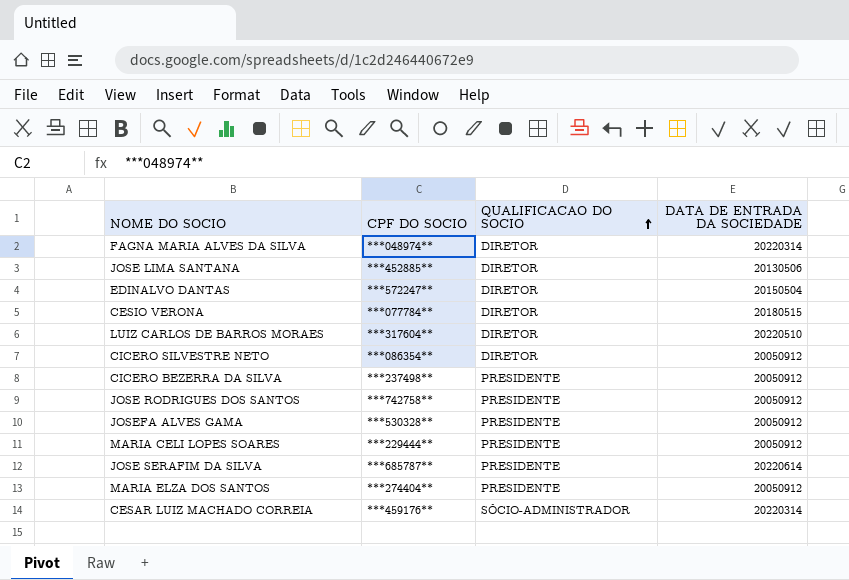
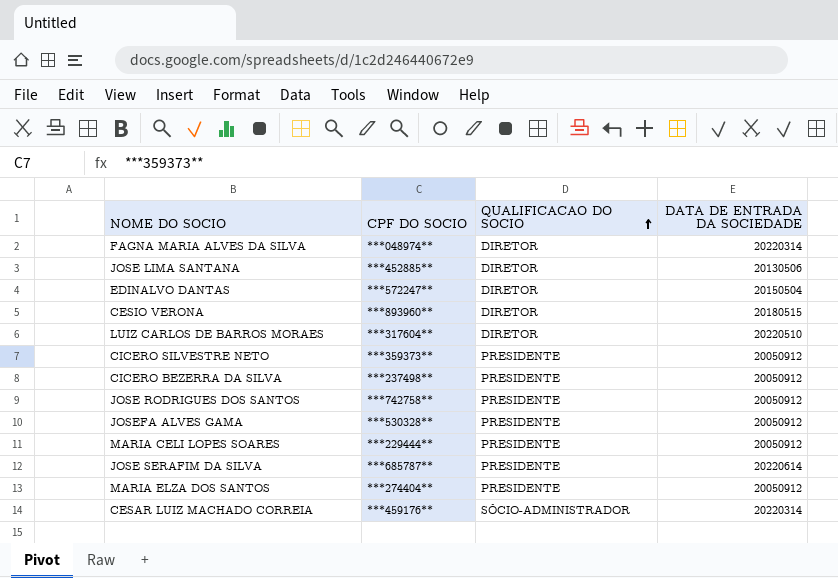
CESIO VERONA | CPF DO SOCIO: ***077784** -> ***893960**
CICERO SILVESTRE NETO | CPF DO SOCIO: ***086354** -> ***359373**
CICERO SILVESTRE NETO | QUALIFICACAO DO SOCIO: DIRETOR -> PRESIDENTE

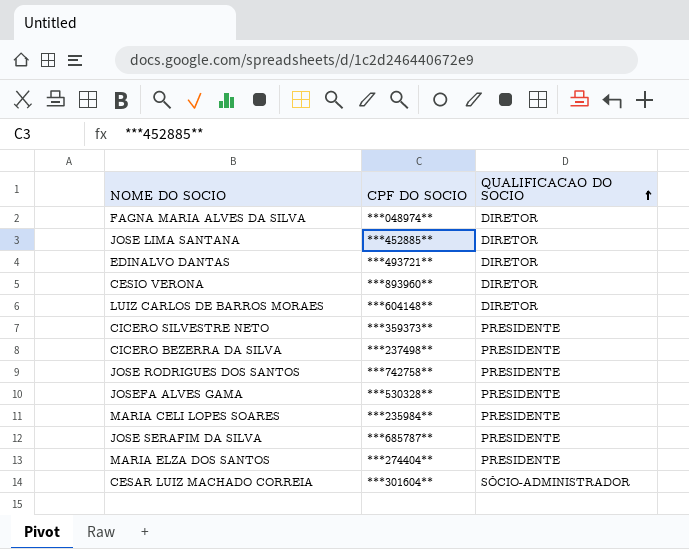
column DATA DE ENTRADA DA SOCIEDADE | position: 4 -> none
EDINALVO DANTAS | CPF DO SOCIO: ***572247** -> ***493721**
LUIZ CARLOS DE BARROS MORAES | CPF DO SOCIO: ***317604** -> ***604148**
MARIA CELI LOPES SOARES | CPF DO SOCIO: ***229444** -> ***235984**
CESAR LUIZ MACHADO CORREIA | CPF DO SOCIO: ***459176** -> ***301604**

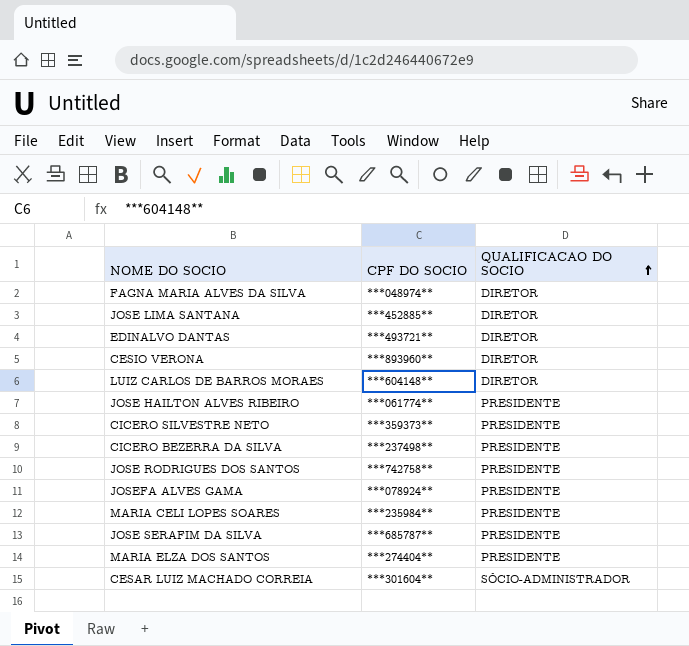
row JOSE HAILTON ALVES RIBEIRO: none -> ***061774** | PRESIDENTE
JOSEFA ALVES GAMA | CPF DO SOCIO: ***530328** -> ***078924**

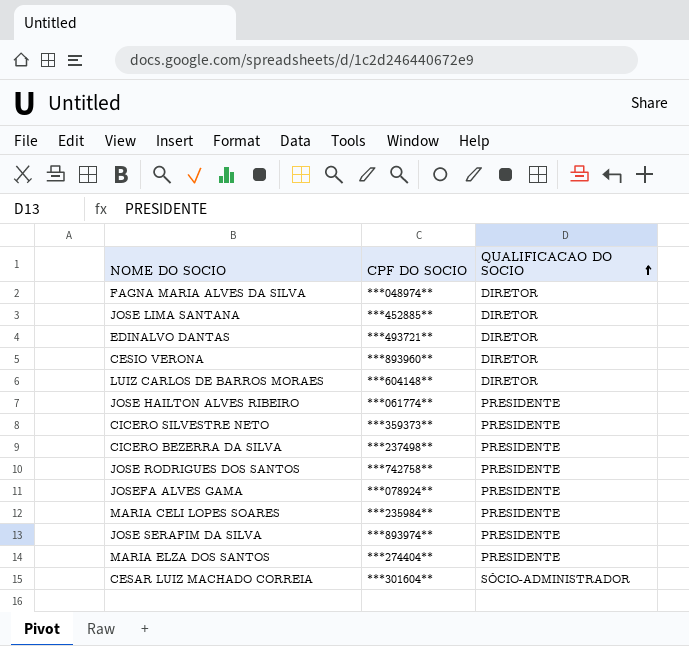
JOSE SERAFIM DA SILVA | CPF DO SOCIO: ***685787** -> ***893974**

